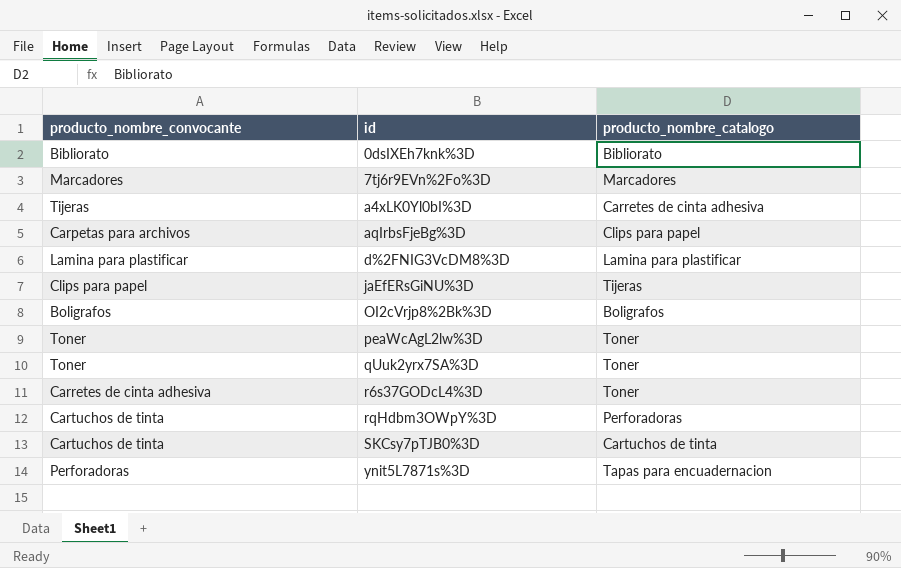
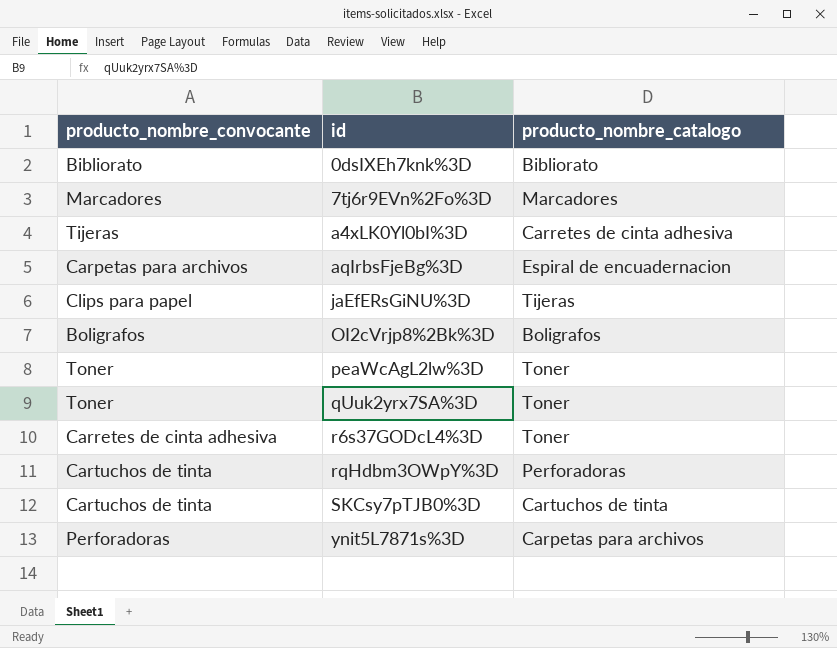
row d%2FNIG3VcDM8%3D: Lamina para plastificar | Lamina para plastificar -> none
aqIrbsFjeBg%3D | producto_nombre_catalogo: Clips para papel -> Espiral de encuadernacion
ynit5L7871s%3D | producto_nombre_catalogo: Tapas para encuadernacion -> Carpetas para archivos

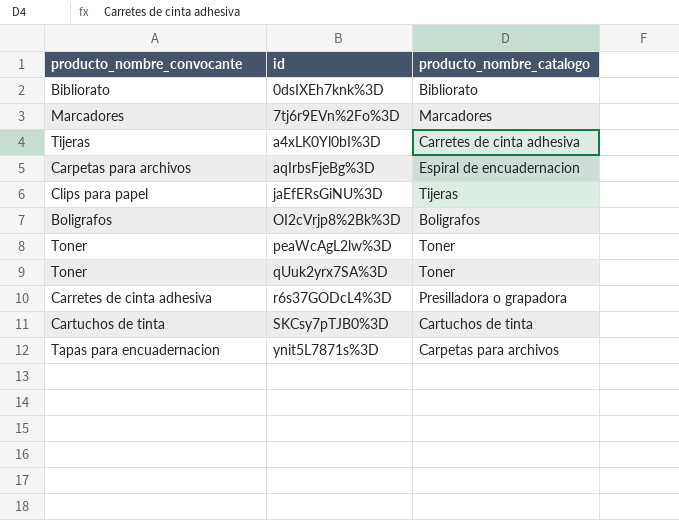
row rqHdbm3OWpY%3D: Cartuchos de tinta | Perforadoras -> none
r6s37GODcL4%3D | producto_nombre_catalogo: Toner -> Presilladora o grapadora
ynit5L7871s%3D | producto_nombre_convocante: Perforadoras -> Tapas para encuadernacion

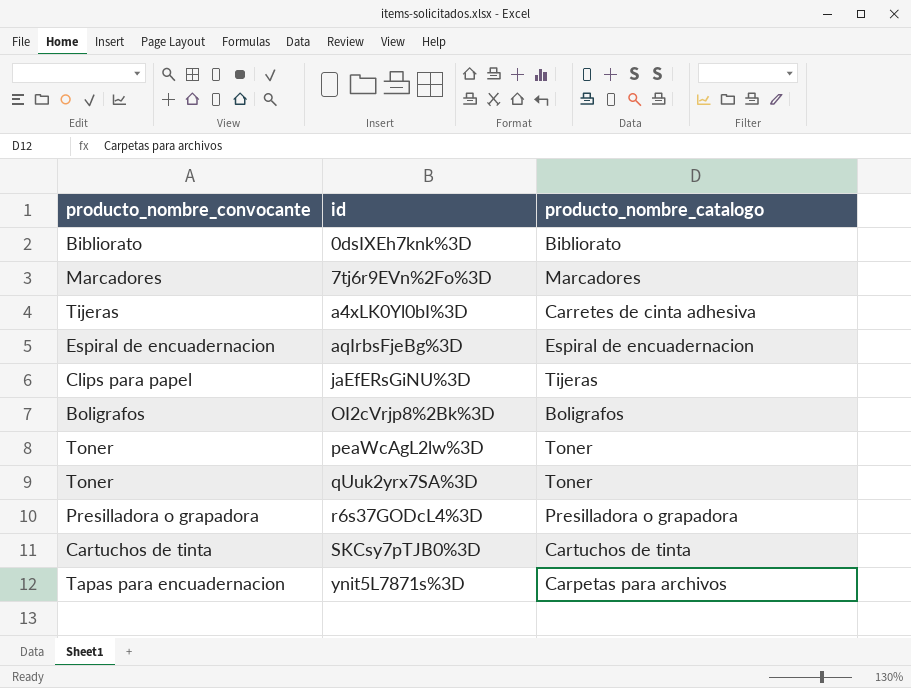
aqIrbsFjeBg%3D | producto_nombre_convocante: Carpetas para archivos -> Espiral de encuadernacion
r6s37GODcL4%3D | producto_nombre_convocante: Carretes de cinta adhesiva -> Presilladora o grapadora

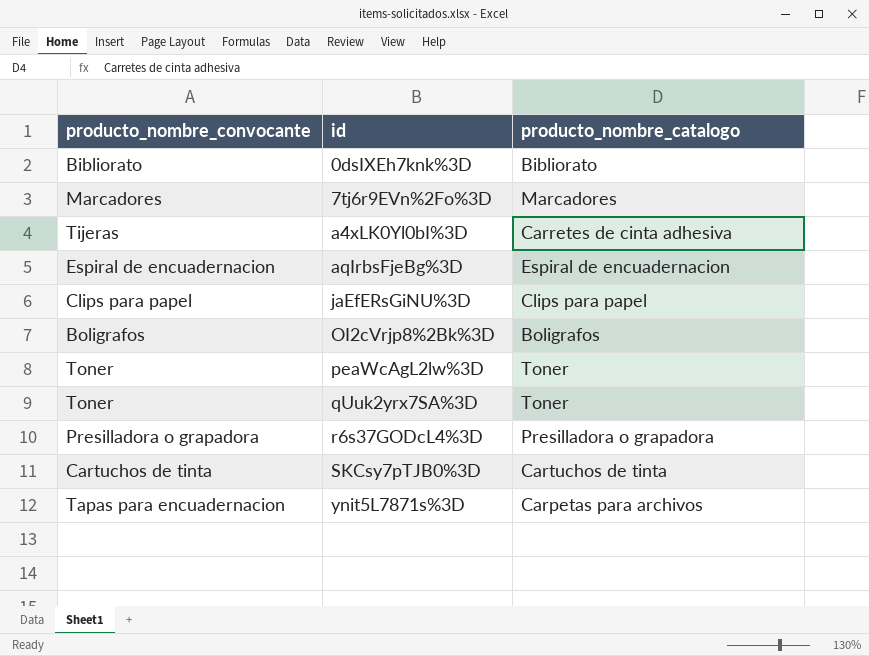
jaEfERsGiNU%3D | producto_nombre_catalogo: Tijeras -> Clips para papel

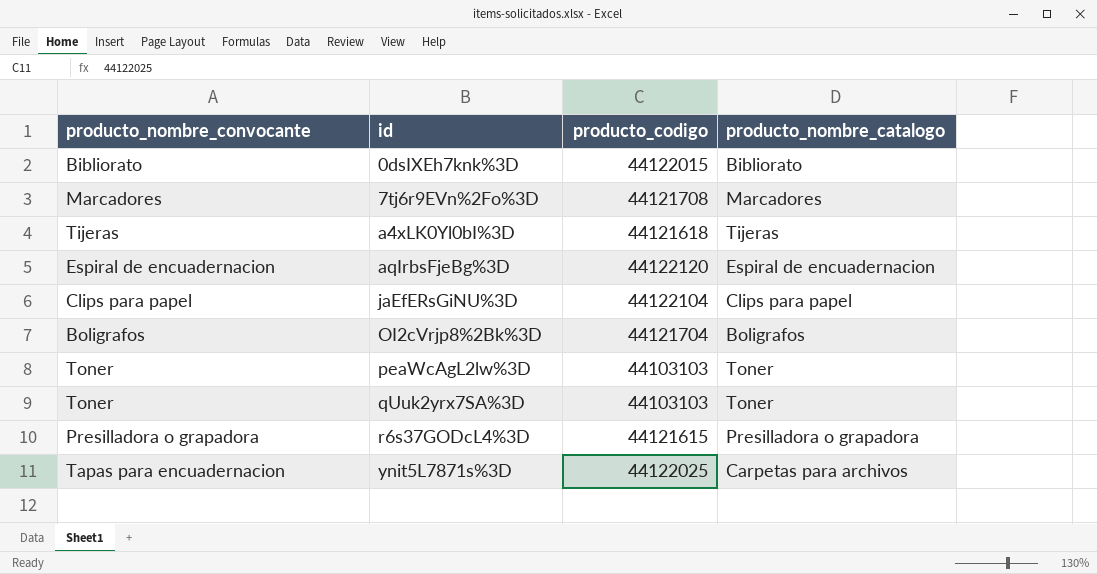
column producto_codigo | position: none -> 3
row SKCsy7pTJB0%3D: Cartuchos de tinta | Cartuchos de tinta -> none
a4xLK0Yl0bI%3D | producto_nombre_catalogo: Carretes de cinta adhesiva -> Tijeras

